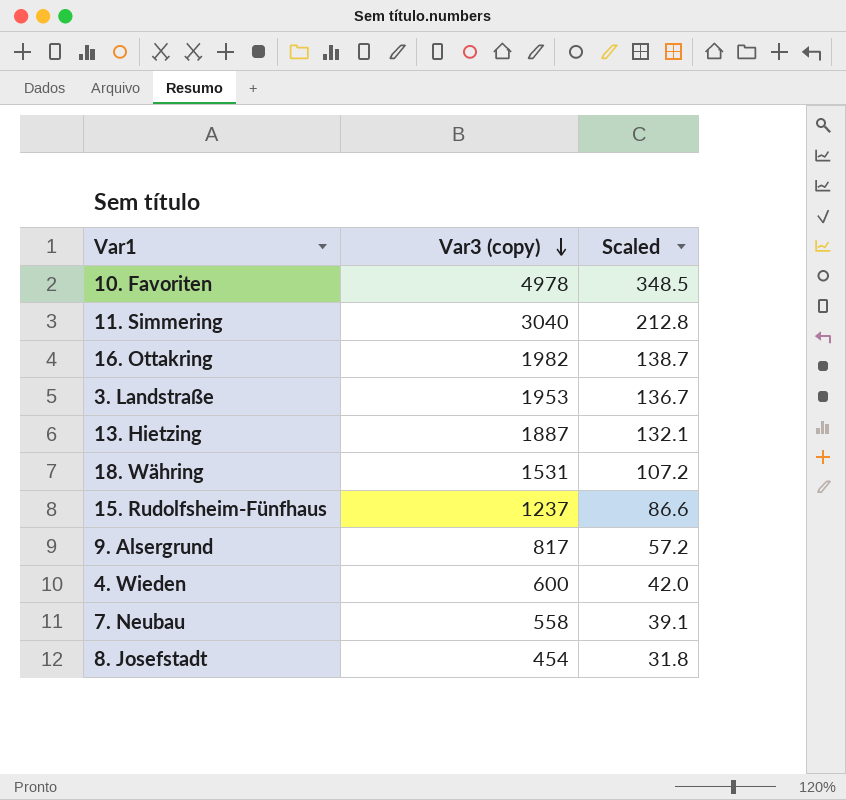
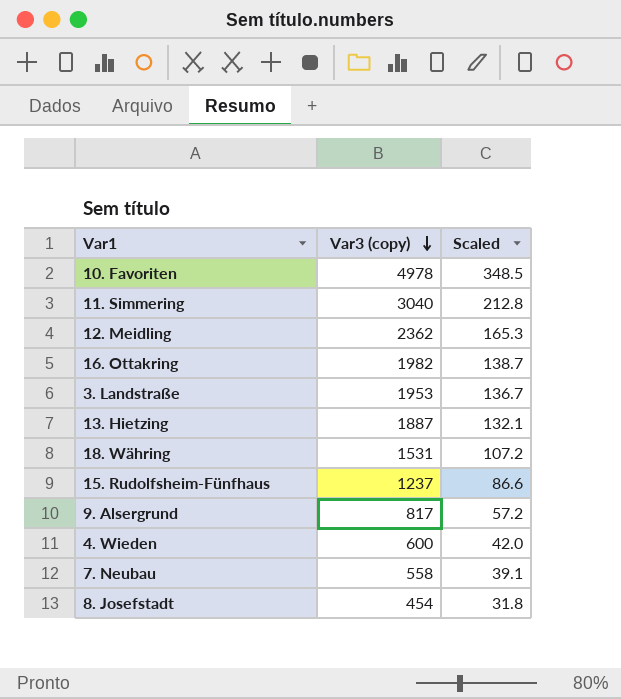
row 12. Meidling: none -> 2362 | 165.3

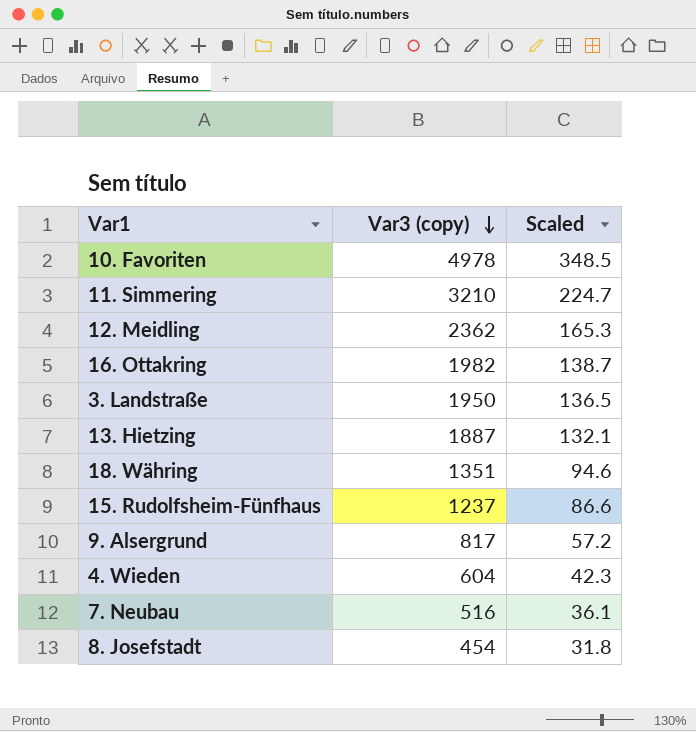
11. Simmering | Var3 (copy): 3040 -> 3210
11. Simmering | Scaled: 212.8 -> 224.7
3. Landstraße | Var3 (copy): 1953 -> 1950
3. Landstraße | Scaled: 136.7 -> 136.5
18. Währing | Var3 (copy): 1531 -> 1351
18. Währing | Scaled: 107.2 -> 94.6
4. Wieden | Var3 (copy): 600 -> 604
4. Wieden | Scaled: 42.0 -> 42.3
7. Neubau | Var3 (copy): 558 -> 516
7. Neubau | Scaled: 39.1 -> 36.1

